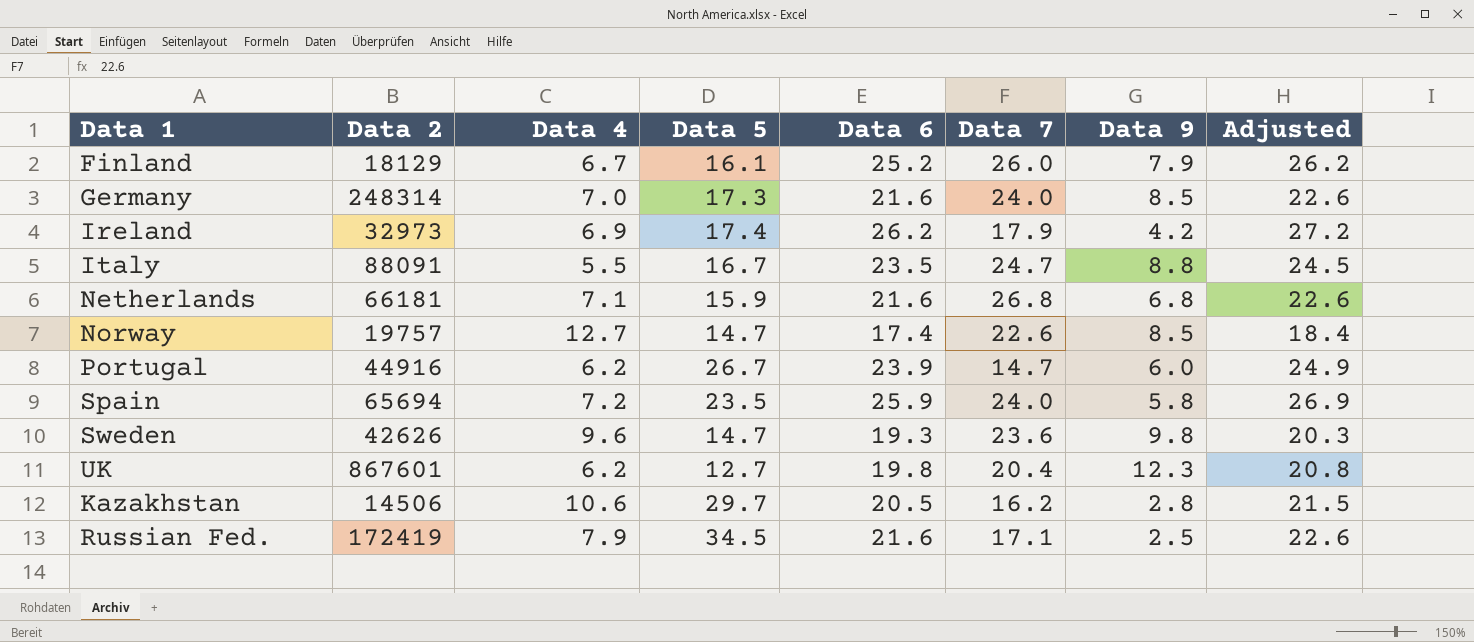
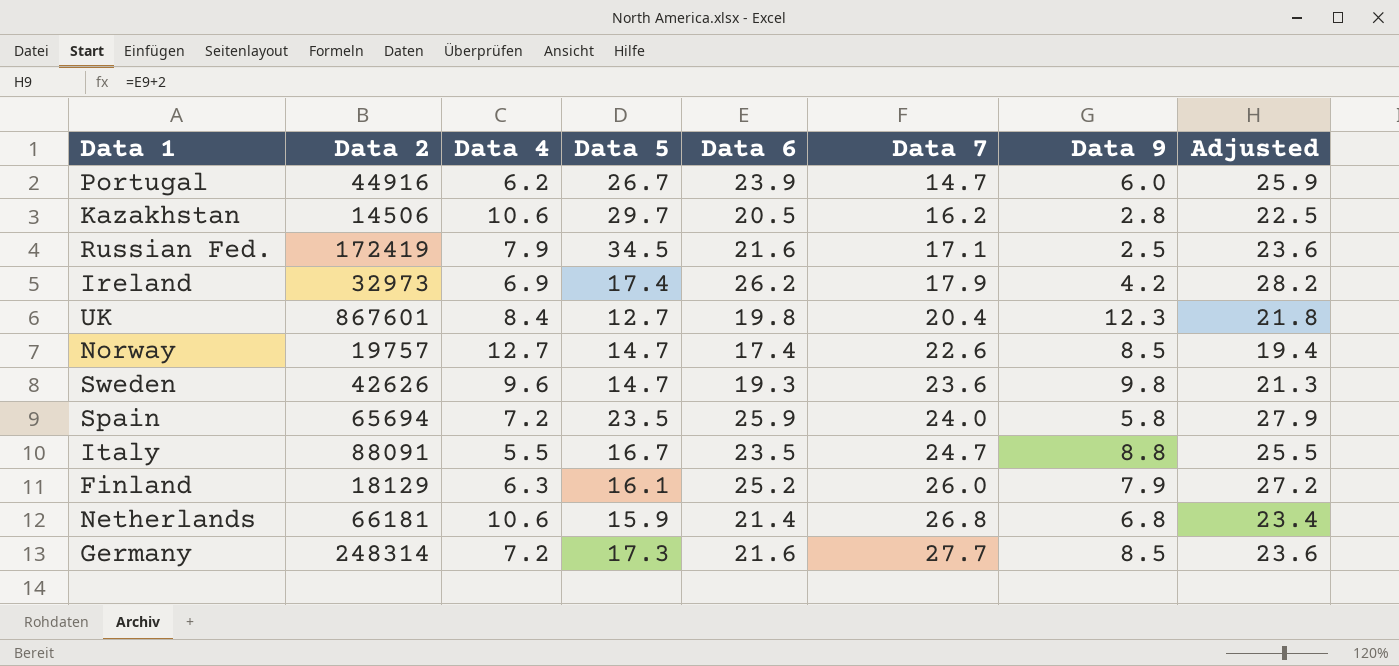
row order: none -> Data 7 ascending
column Adjusted | formula: [Data 6] + 1 -> [Data 6] + 2
UK | Data 4: 6.2 -> 8.4
Finland | Data 4: 6.7 -> 6.3
Netherlands | Data 4: 7.1 -> 10.6
Netherlands | Data 6: 21.6 -> 21.4
Germany | Data 4: 7.0 -> 7.2
Germany | Data 7: 24.0 -> 27.7

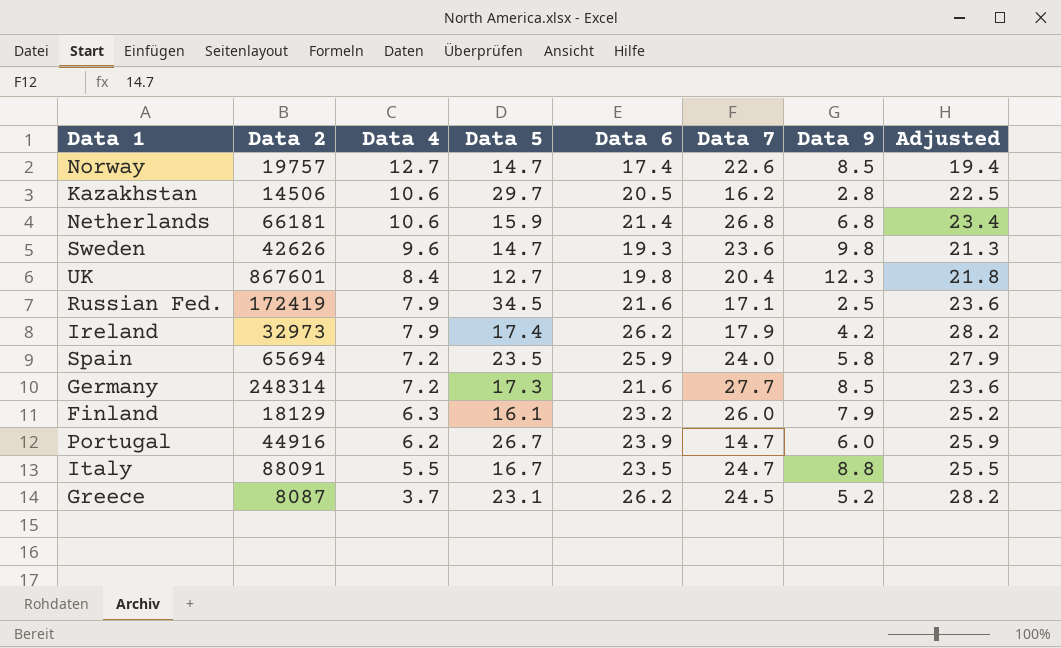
row order: Data 7 ascending -> Data 4 descending
Ireland | Data 4: 6.9 -> 7.9
Finland | Data 6: 25.2 -> 23.2
Finland | Adjusted: 27.2 -> 25.2
row Greece: none -> 8087 | 3.7 | 23.1 | 26.2 | 24.5 | 5.2 | 28.2

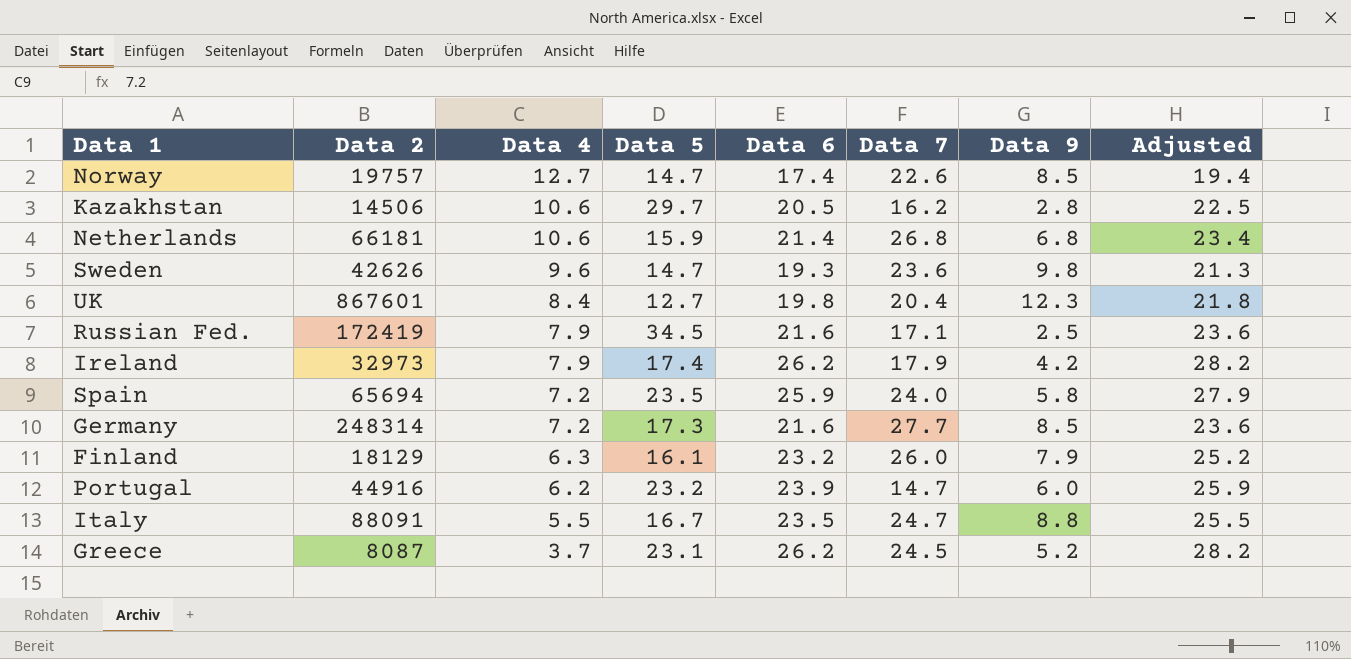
Portugal | Data 5: 26.7 -> 23.2

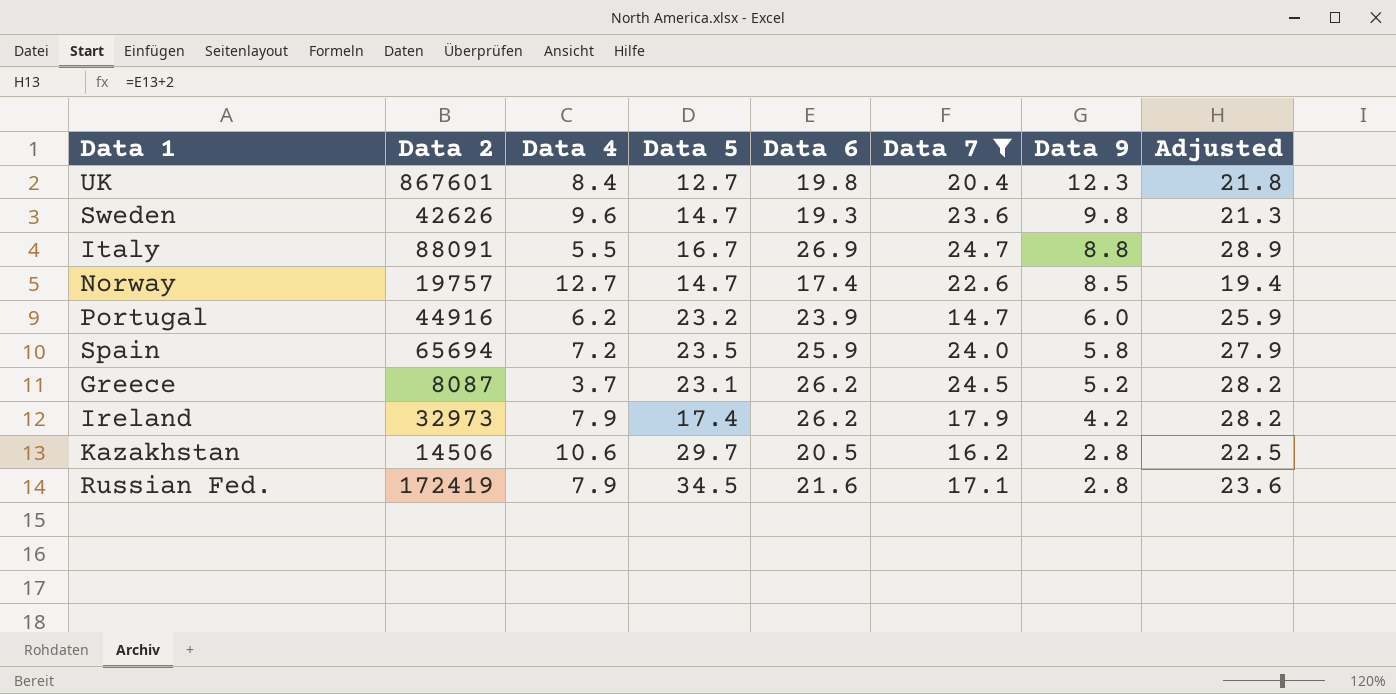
filter: none -> Data 7 <= 24.7
row order: Data 4 descending -> Data 9 descending
Italy | Data 6: 23.5 -> 26.9
Italy | Adjusted: 25.5 -> 28.9
Russian Fed. | Data 9: 2.5 -> 2.8

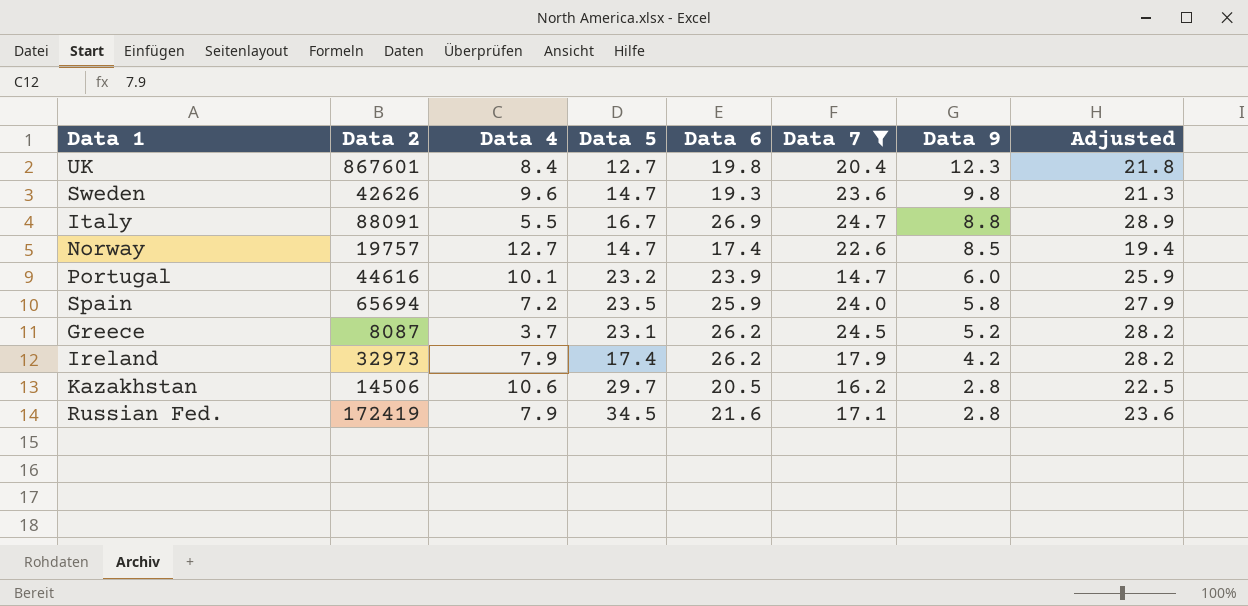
Portugal | Data 2: 44916 -> 44616
Portugal | Data 4: 6.2 -> 10.1

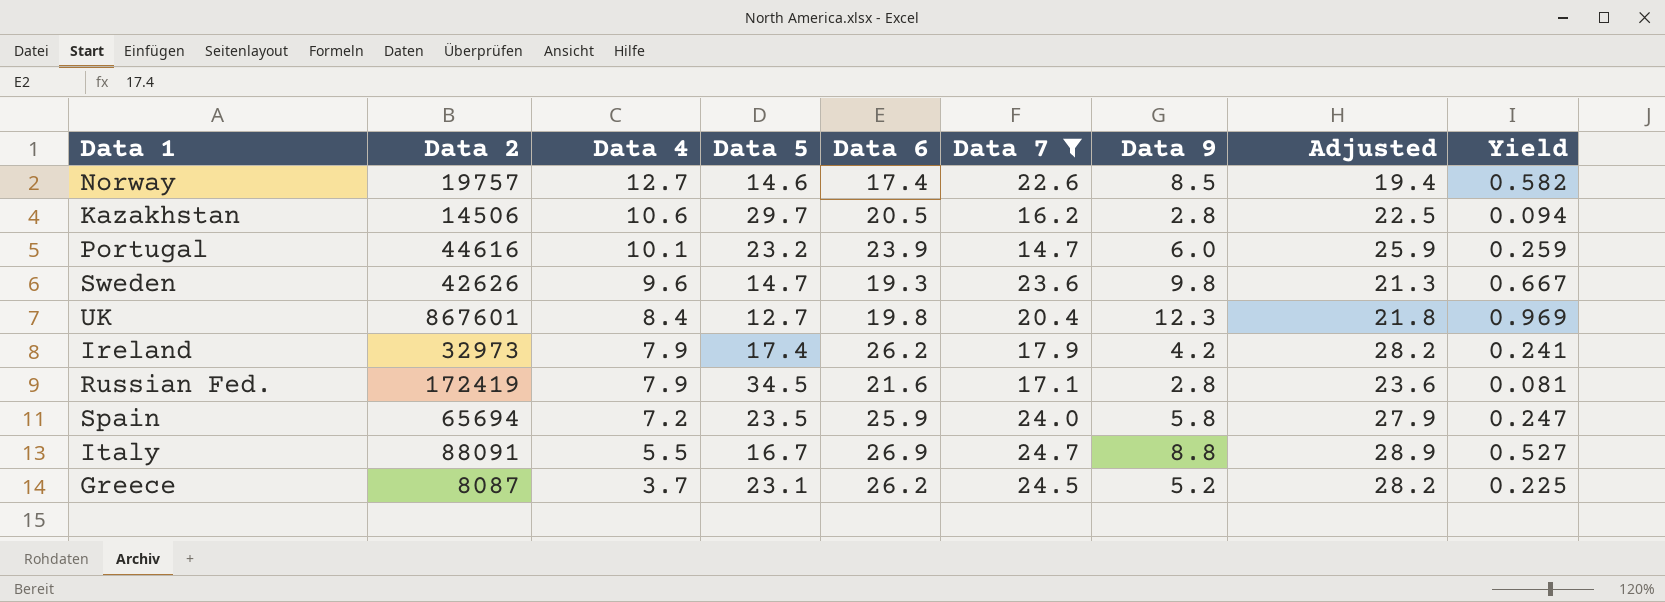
row order: Data 9 descending -> Data 4 descending
column Yield | formula: none -> [Data 9] / [Data 5]
Norway | Data 5: 14.7 -> 14.6

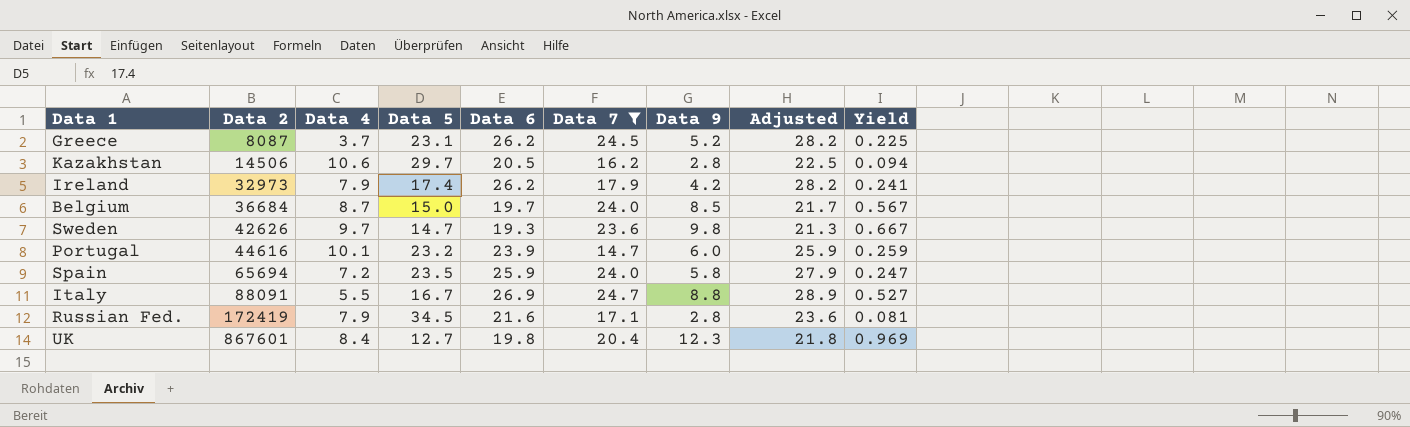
row order: Data 4 descending -> Data 2 ascending
row Norway: 19757 | 12.7 | 14.6 | 17.4 | 22.6 | 8.5 | 19.4 | 0.582 -> none
row Belgium: none -> 36684 | 8.7 | 15.0 | 19.7 | 24.0 | 8.5 | 21.7 | 0.567
Sweden | Data 4: 9.6 -> 9.7

